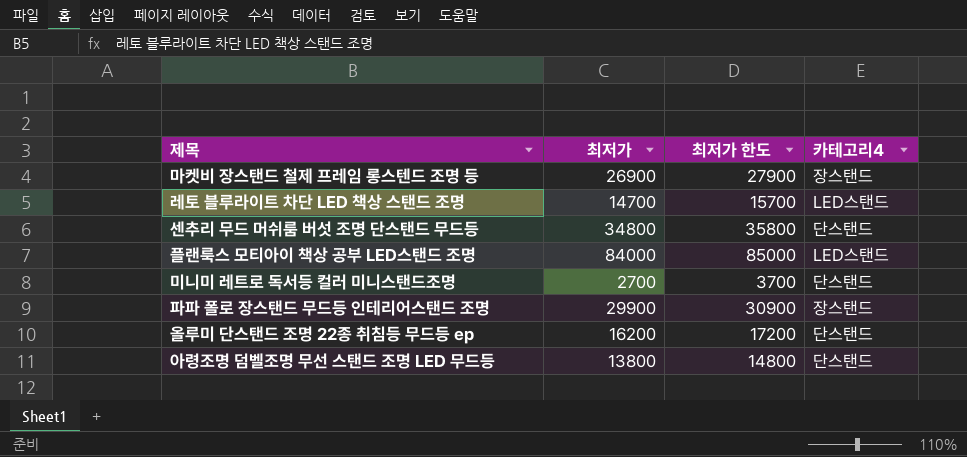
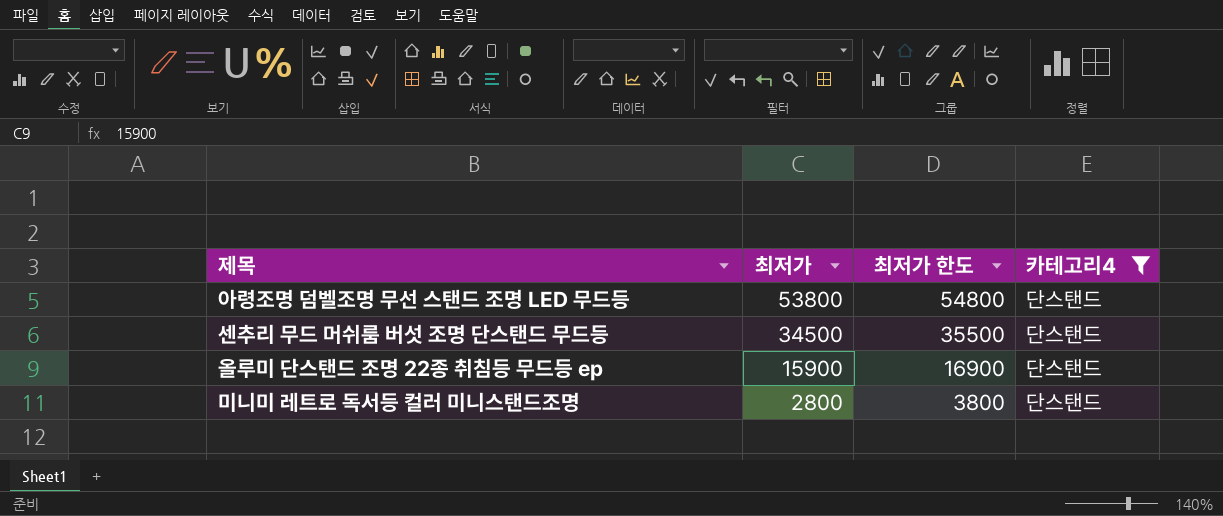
filter: none -> 카테고리4 = 단스탠드
row order: none -> 최저가 descending
아령조명 덤벨조명 무선 스탠드 조명 LED 무드등 | 최저가: 13800 -> 53800
아령조명 덤벨조명 무선 스탠드 조명 LED 무드등 | 최저가 한도: 14800 -> 54800
센추리 무드 머쉬룸 버섯 조명 단스탠드 무드등 | 최저가: 34800 -> 34500
센추리 무드 머쉬룸 버섯 조명 단스탠드 무드등 | 최저가 한도: 35800 -> 35500
올루미 단스탠드 조명 22종 취침등 무드등 ep | 최저가: 16200 -> 15900
올루미 단스탠드 조명 22종 취침등 무드등 ep | 최저가 한도: 17200 -> 16900
미니미 레트로 독서등 컬러 미니스탠드조명 | 최저가: 2700 -> 2800
미니미 레트로 독서등 컬러 미니스탠드조명 | 최저가 한도: 3700 -> 3800

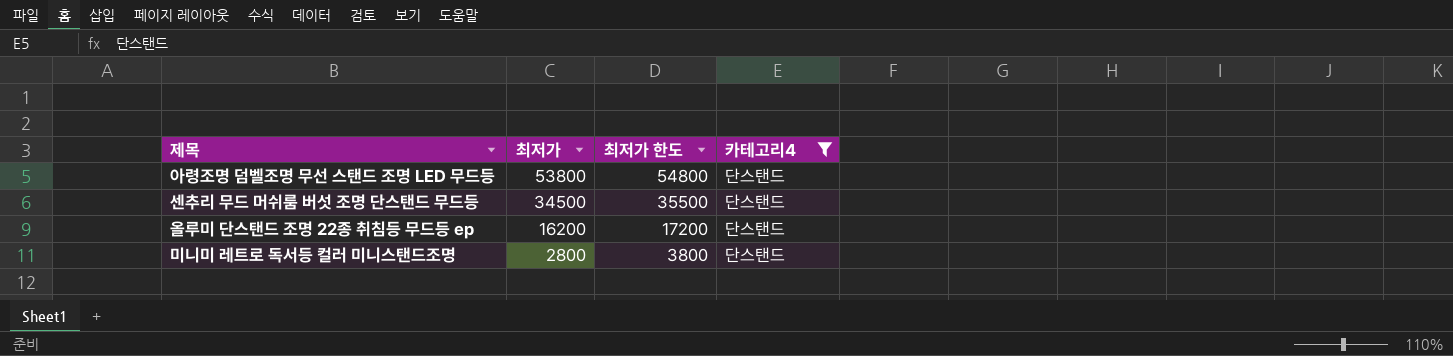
올루미 단스탠드 조명 22종 취침등 무드등 ep | 최저가: 15900 -> 16200
올루미 단스탠드 조명 22종 취침등 무드등 ep | 최저가 한도: 16900 -> 17200

